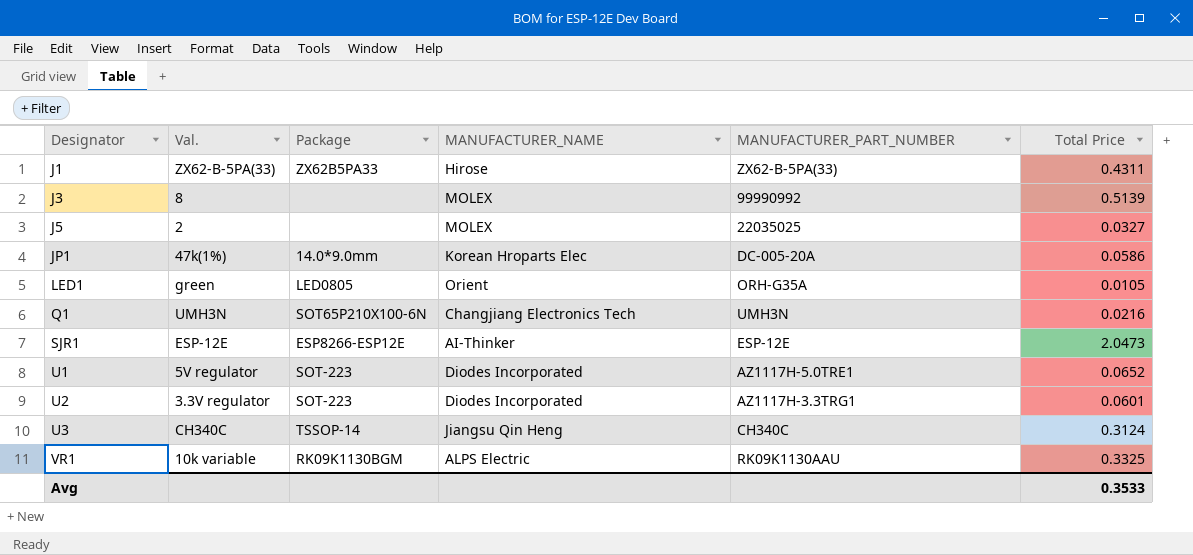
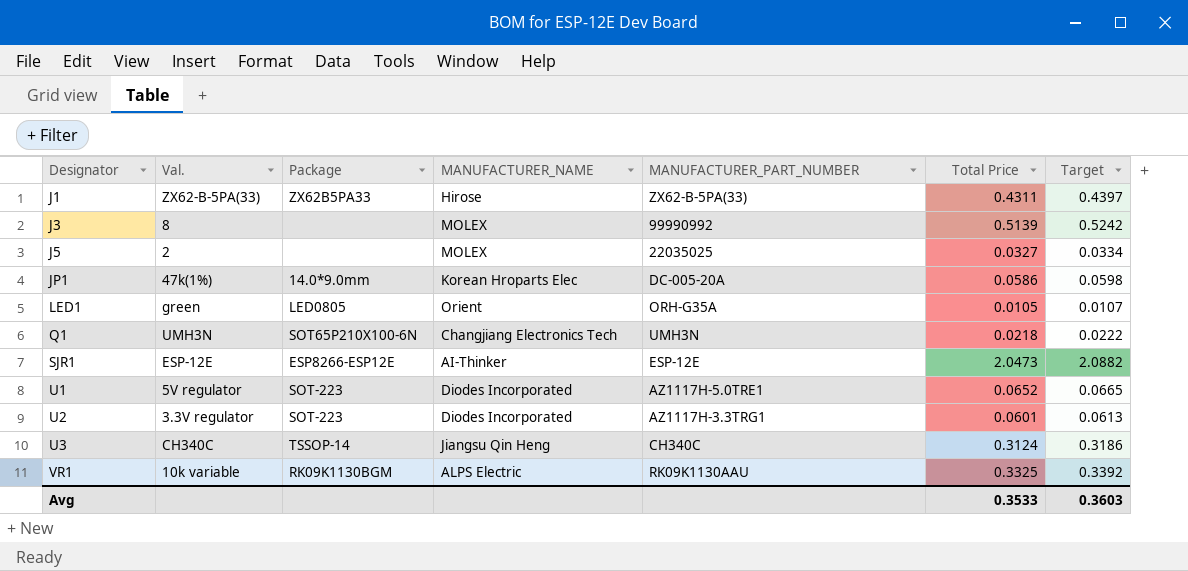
column Target | formula: none -> [Total Price] * 1.02
Q1 | Total Price: 0.0216 -> 0.0218

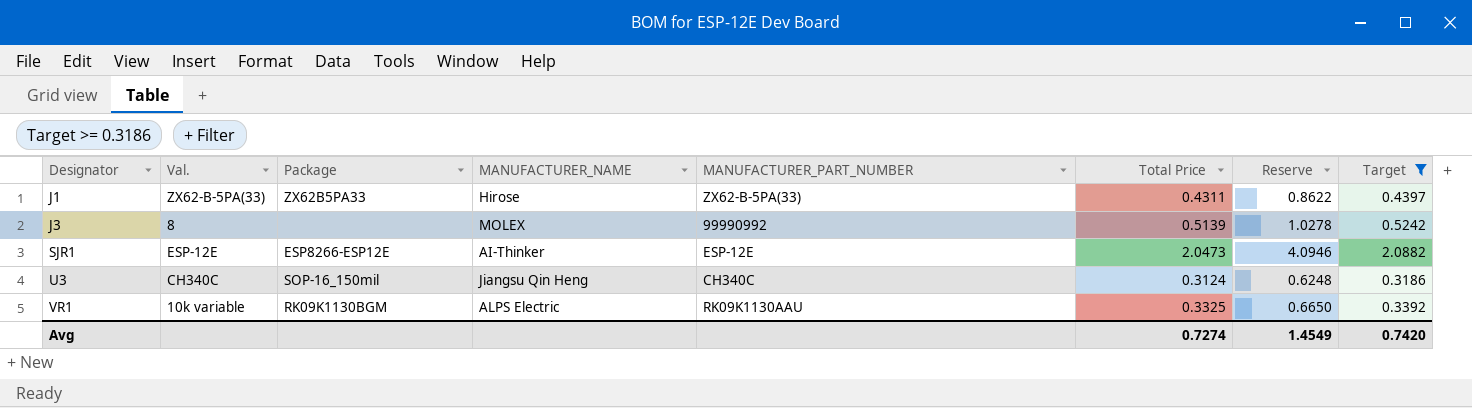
filter: none -> Target >= 0.3186
column Reserve | formula: none -> [Total Price] * 2
U3 | Package: TSSOP-14 -> SOP-16_150mil
Avg | Total Price: 0.3533 -> 0.7274
Avg | Target: 0.3603 -> 0.7420

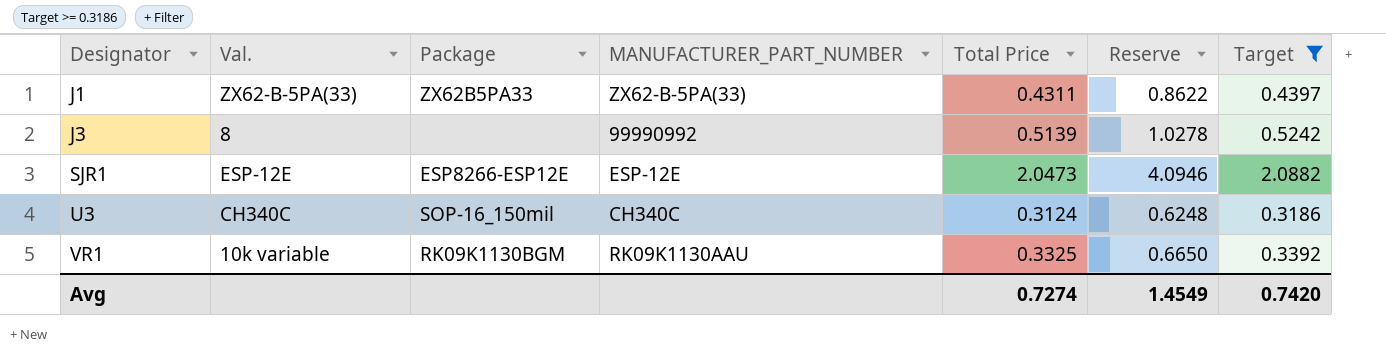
column MANUFACTURER_NAME | position: 4 -> none

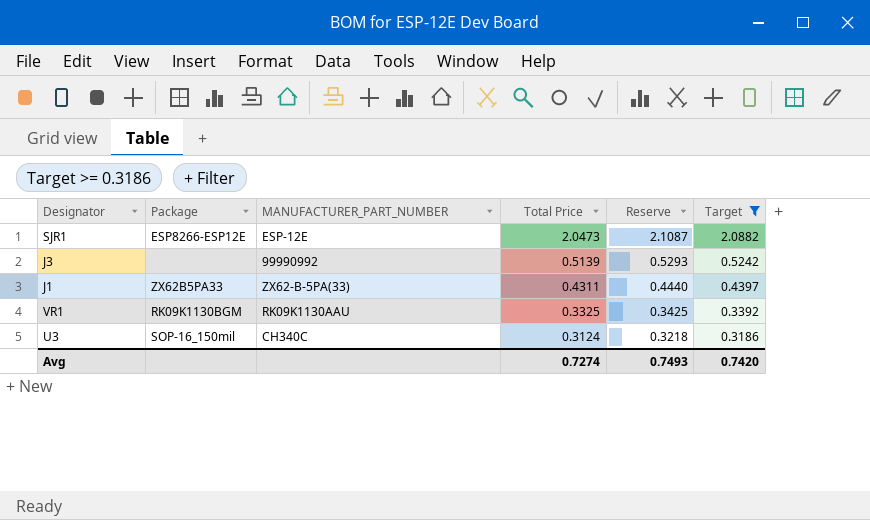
row order: Designator ascending -> Total Price descending
column Val. | position: 2 -> none
column Reserve | formula: [Total Price] * 2 -> [Total Price] * 1.03
Avg | Reserve: 1.4549 -> 0.7493

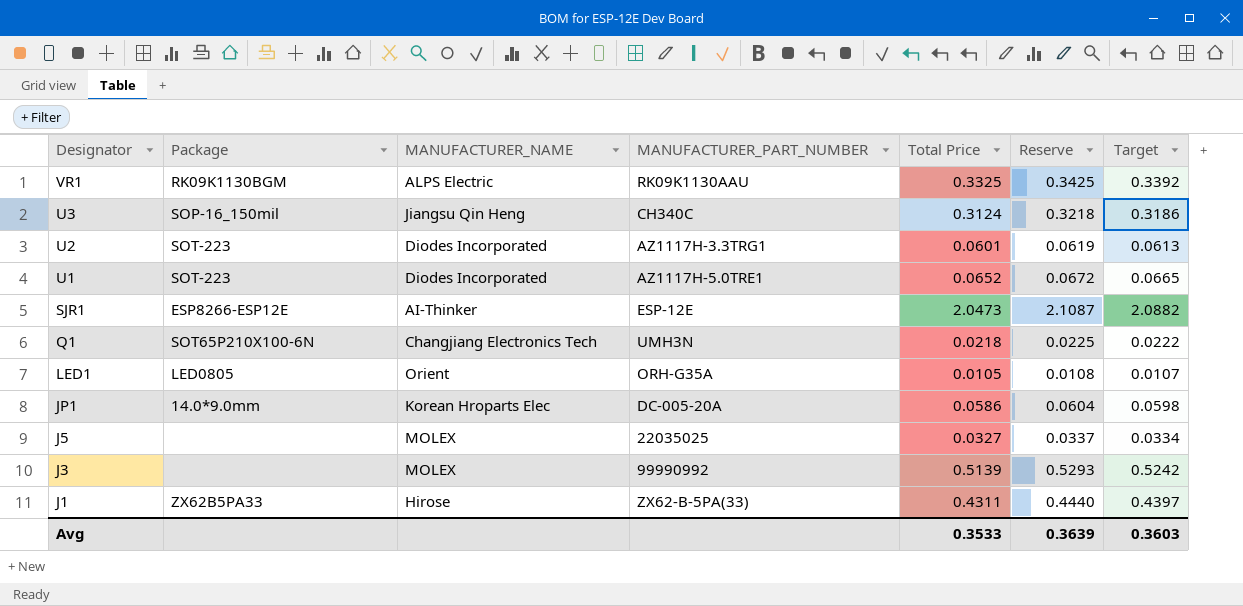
filter: Target >= 0.3186 -> none
row order: Total Price descending -> Designator descending
column MANUFACTURER_NAME | position: none -> 3
Avg | Total Price: 0.7274 -> 0.3533
Avg | Reserve: 0.7493 -> 0.3639
Avg | Target: 0.7420 -> 0.3603

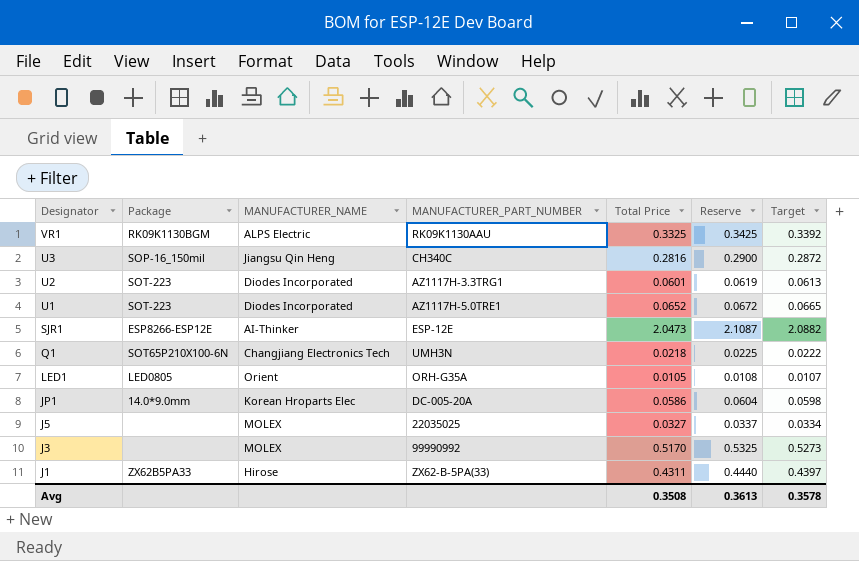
U3 | Total Price: 0.3124 -> 0.2816
U3 | Reserve: 0.3218 -> 0.2900
U3 | Target: 0.3186 -> 0.2872
J3 | Total Price: 0.5139 -> 0.5170
J3 | Reserve: 0.5293 -> 0.5325
J3 | Target: 0.5242 -> 0.5273
Avg | Total Price: 0.3533 -> 0.3508
Avg | Reserve: 0.3639 -> 0.3613
Avg | Target: 0.3603 -> 0.3578

